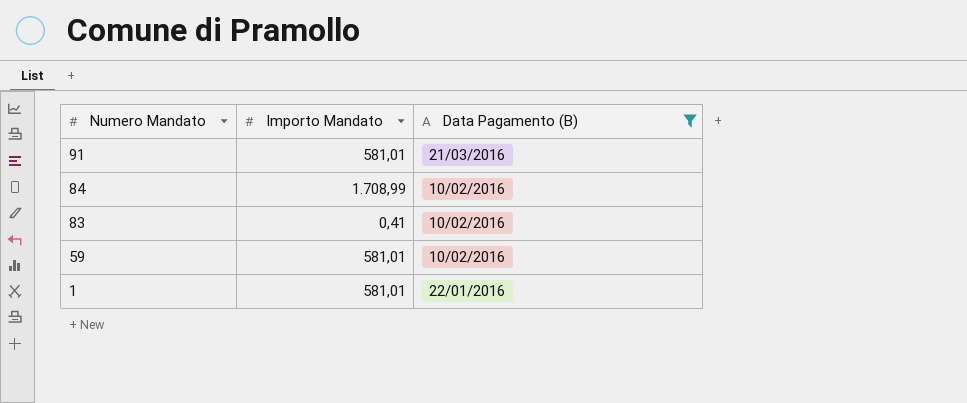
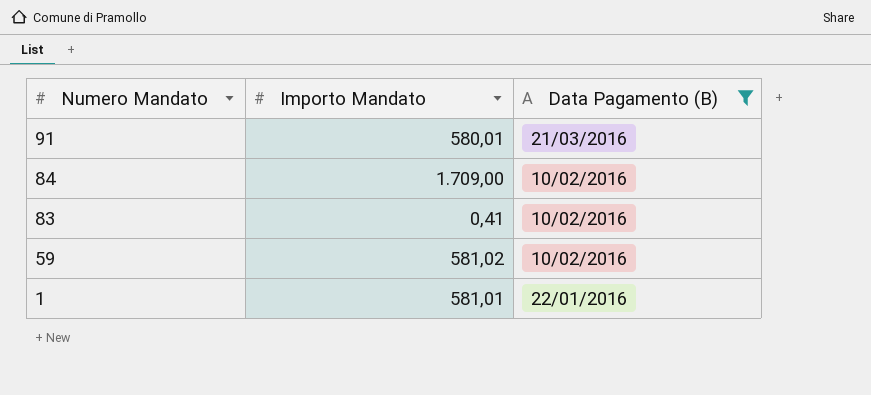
91 | Importo Mandato: 581,01 -> 580,01
84 | Importo Mandato: 1.708,99 -> 1.709,00
59 | Importo Mandato: 581,01 -> 581,02

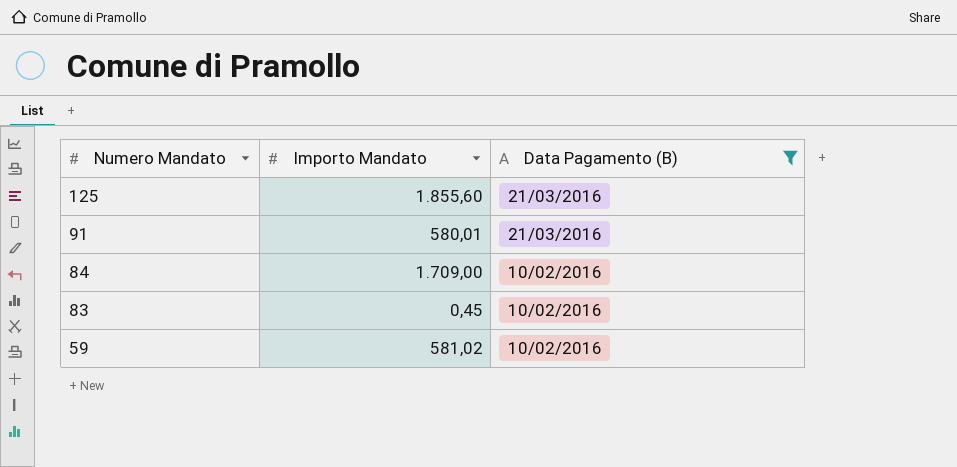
row 1: 581,01 | 22/01/2016 -> none
row 125: none -> 1.855,60 | 21/03/2016
83 | Importo Mandato: 0,41 -> 0,45

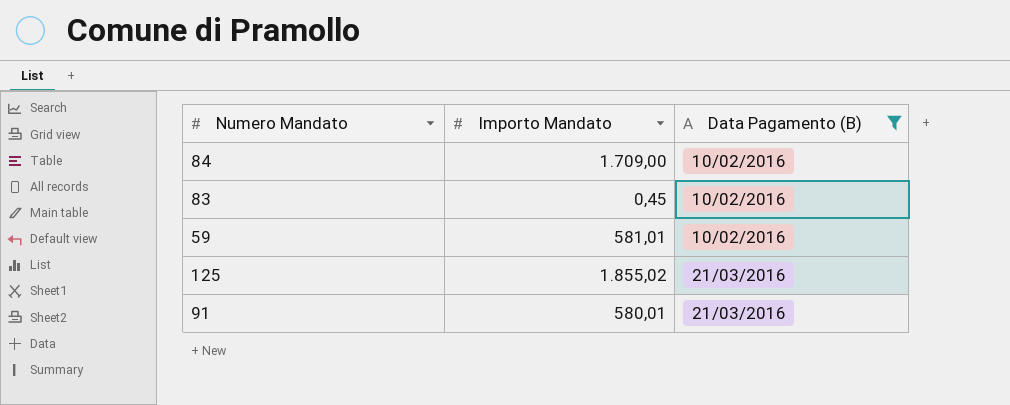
row order: Numero Mandato descending -> Data Pagamento (B) ascending
59 | Importo Mandato: 581,02 -> 581,01
125 | Importo Mandato: 1.855,60 -> 1.855,02

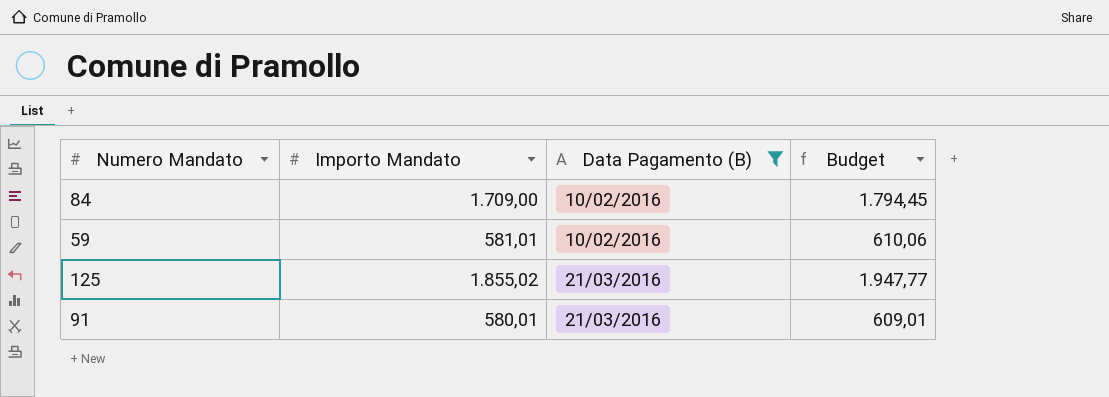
column Budget | formula: none -> [Importo Mandato] * 1,05
row 83: 0,45 | 10/02/2016 -> none

